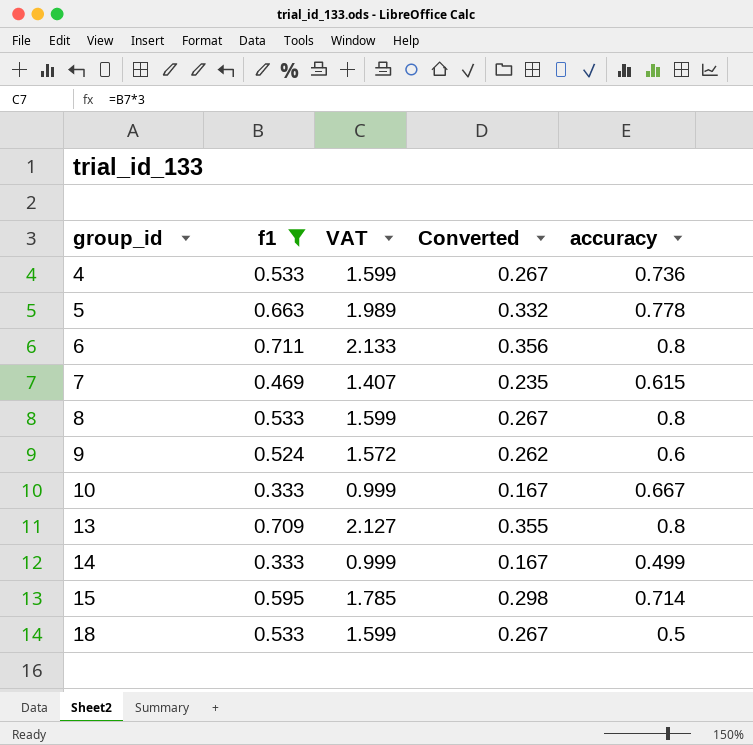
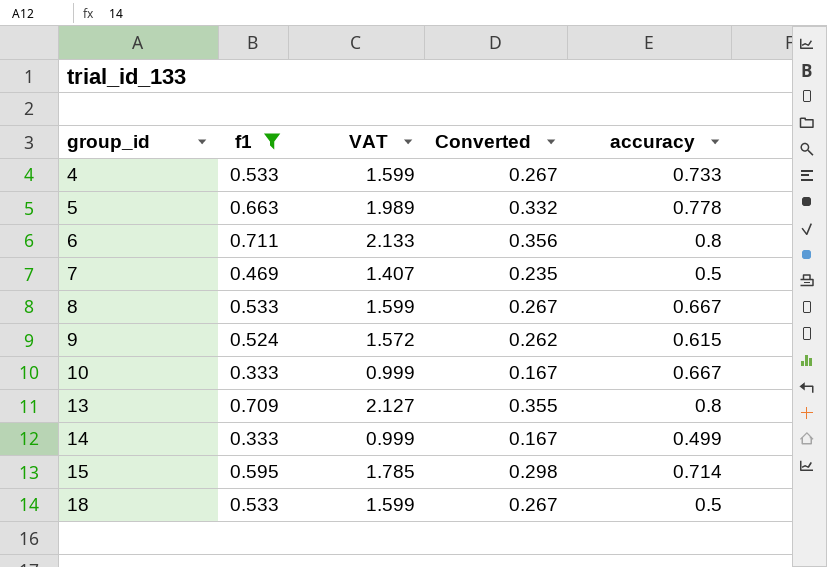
4 | accuracy: 0.736 -> 0.733
7 | accuracy: 0.615 -> 0.5
8 | accuracy: 0.8 -> 0.667
9 | accuracy: 0.6 -> 0.615

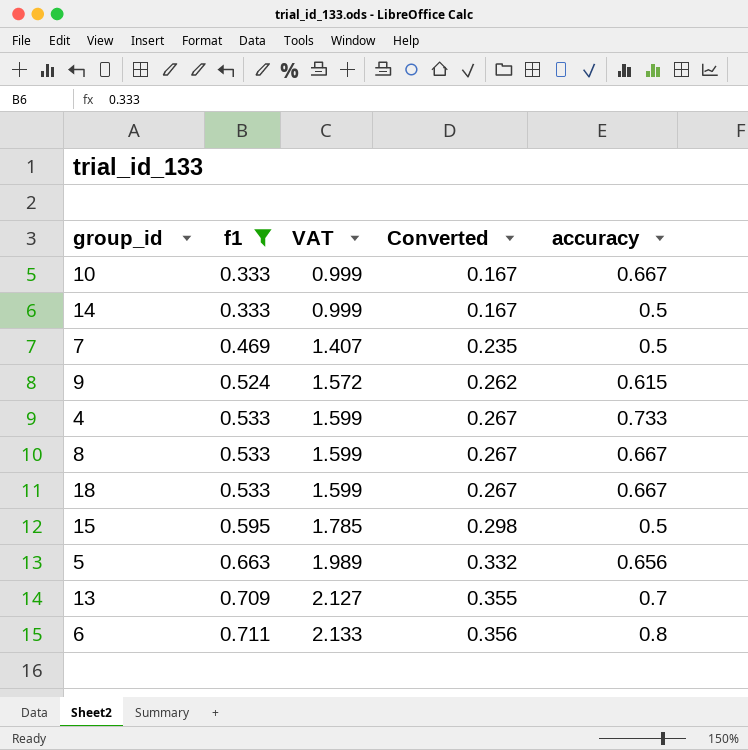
row order: group_id ascending -> f1 ascending
14 | accuracy: 0.499 -> 0.5
18 | accuracy: 0.5 -> 0.667
15 | accuracy: 0.714 -> 0.5
5 | accuracy: 0.778 -> 0.656
13 | accuracy: 0.8 -> 0.7

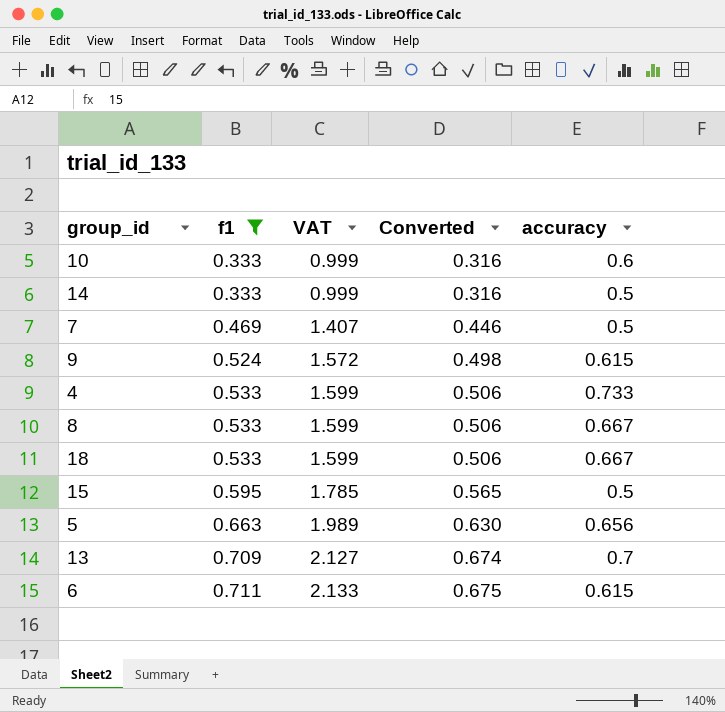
column Converted | formula: [f1] * 0.5 -> [f1] * 0.95
10 | accuracy: 0.667 -> 0.6
6 | accuracy: 0.8 -> 0.615

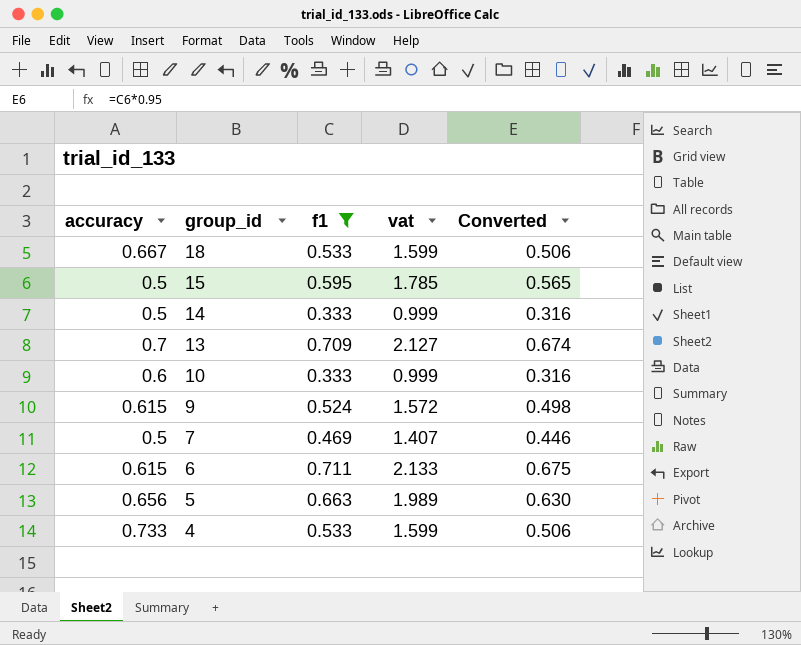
row order: f1 ascending -> group_id descending
column accuracy | position: 5 -> 1
column name: VAT -> vat
row 8: 0.533 | 1.599 | 0.506 | 0.667 -> none

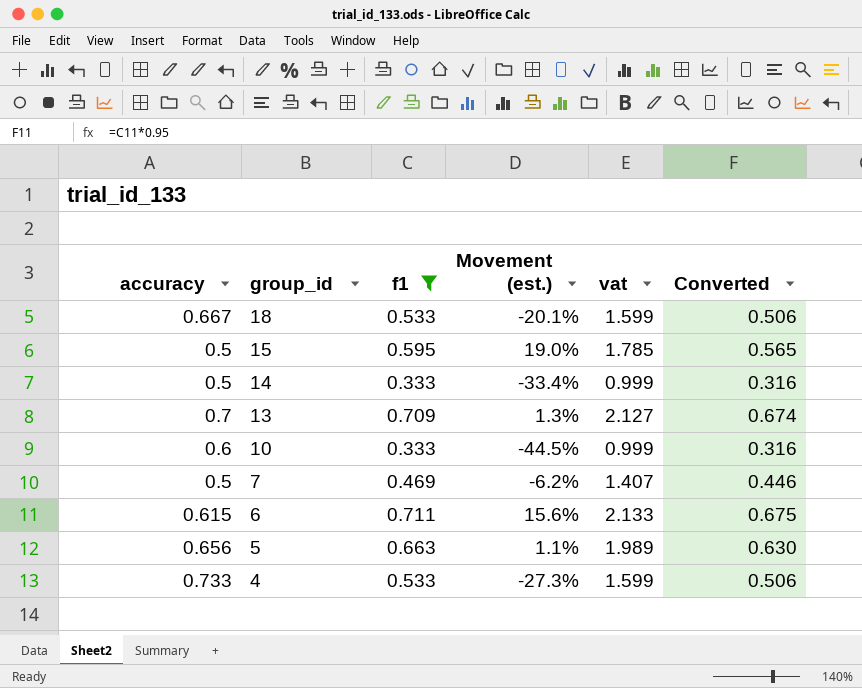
column Movement (est.) | formula: none -> ([f1] - [accuracy]) / [accuracy]
row 9: 0.615 | 0.524 | 1.572 | 0.498 -> none

